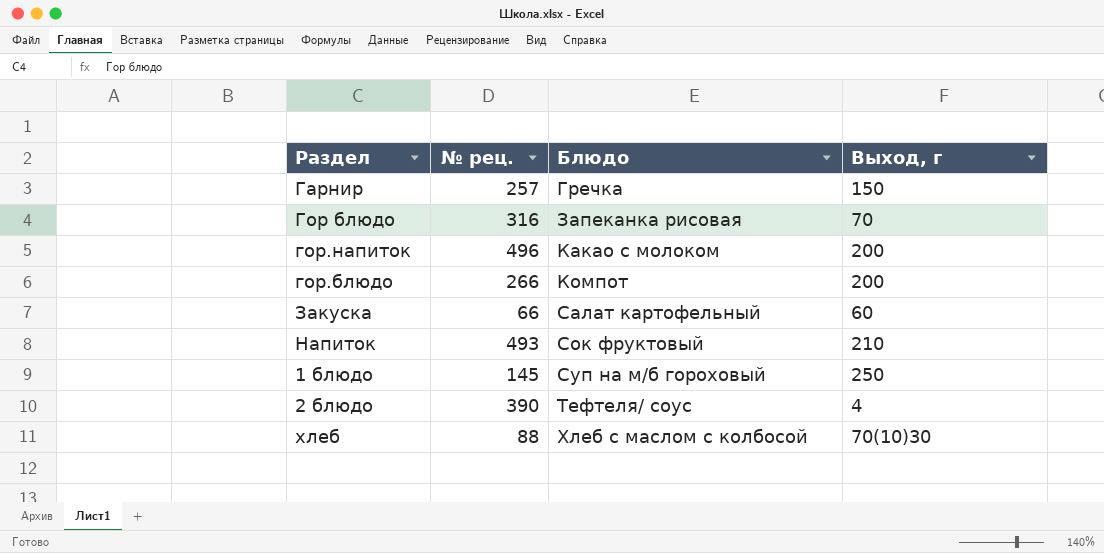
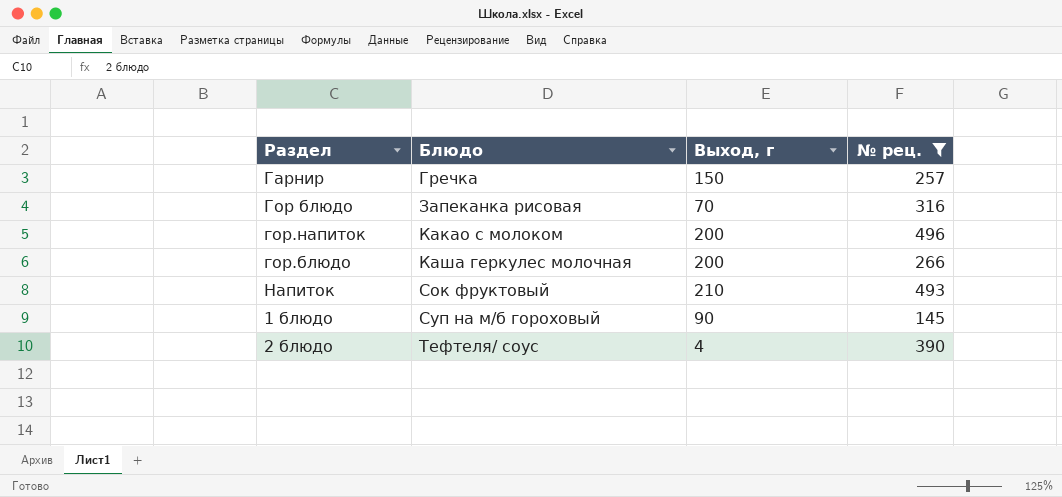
filter: none -> № рец. >= 145
column № рец. | position: 2 -> 4
гор.блюдо | Блюдо: Компот -> Каша геркулес молочная
1 блюдо | Выход, г: 250 -> 90

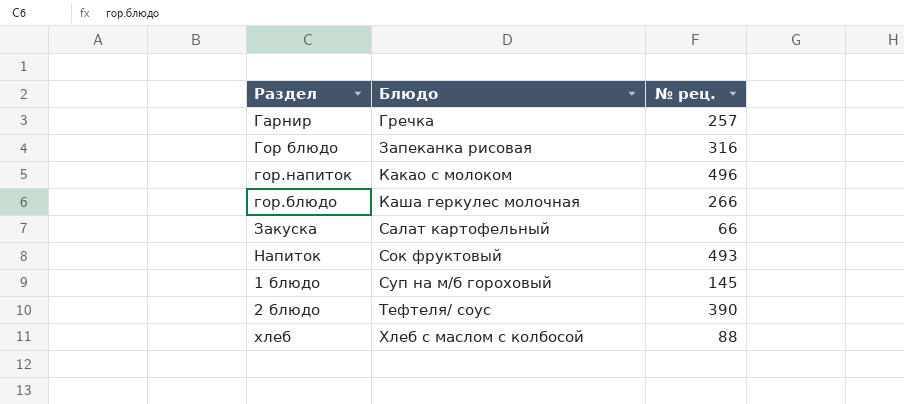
filter: № рец. >= 145 -> none
column Выход, г | position: 3 -> none

